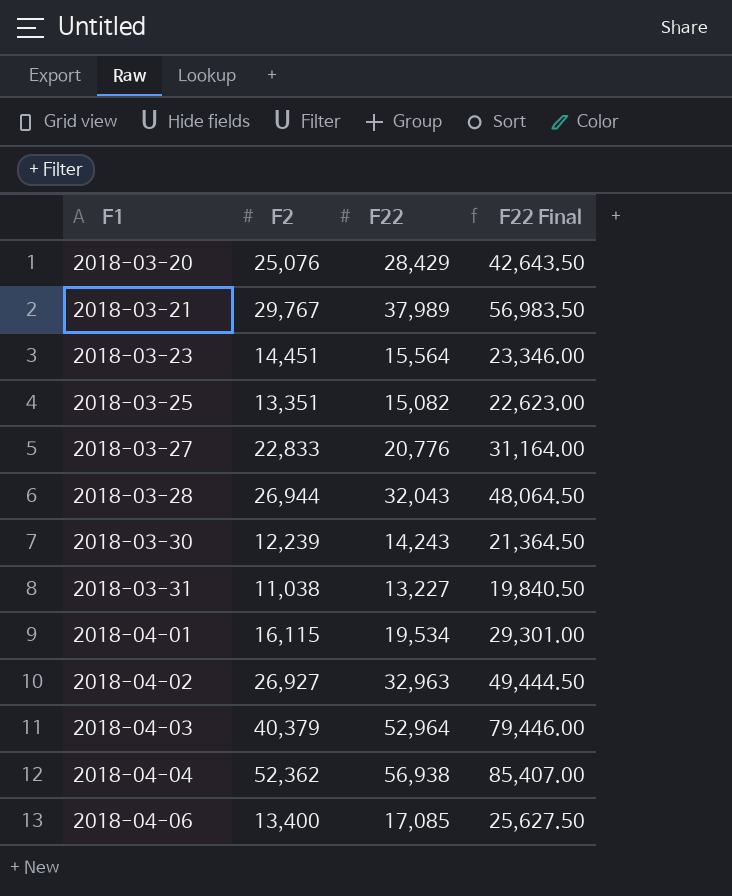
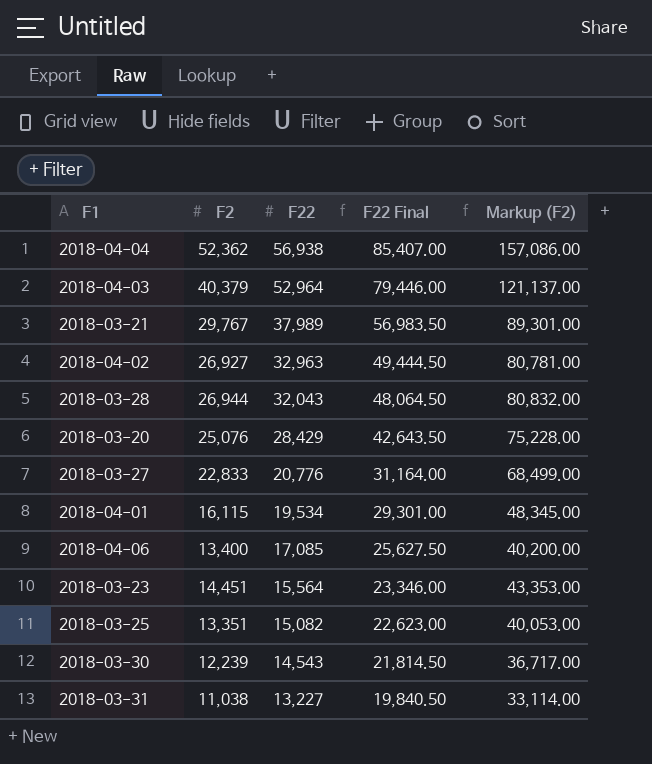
row order: F1 ascending -> F22 descending
column Markup (F2) | formula: none -> [F2] * 3
2018-03-30 | F22: 14,243 -> 14,543
2018-03-30 | F22 Final: 21,364.50 -> 21,814.50

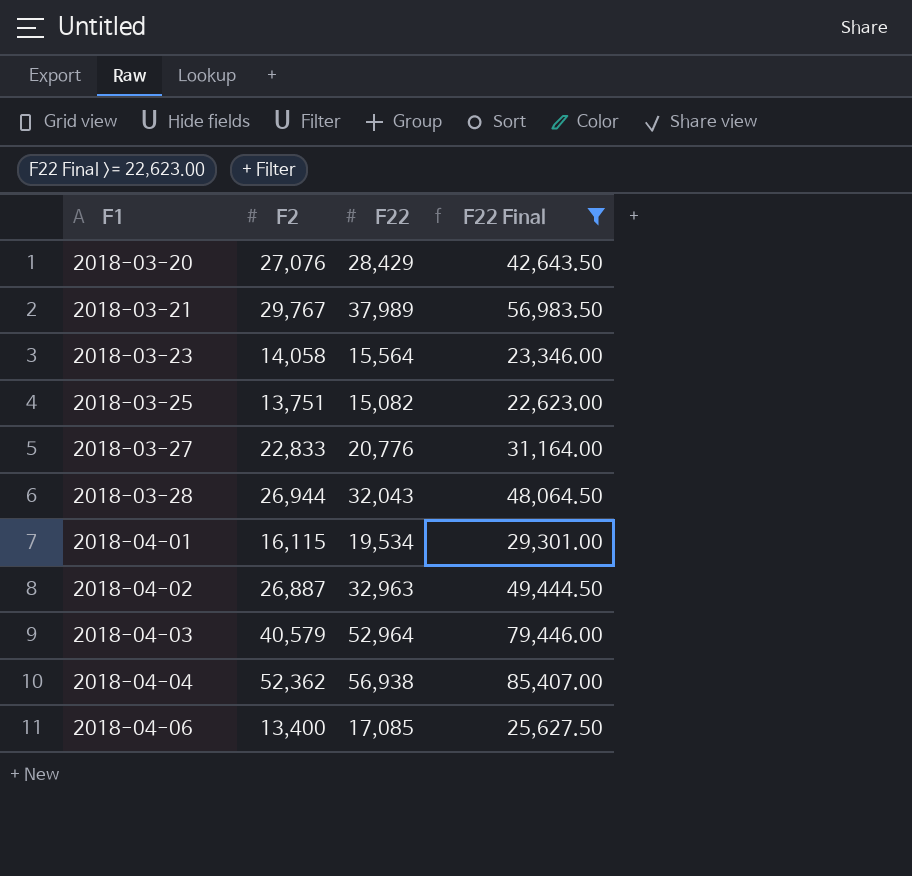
filter: none -> F22 Final >= 22,623.00
row order: F22 descending -> F1 ascending
column Markup (F2) | formula: [F2] * 3 -> none
2018-03-20 | F2: 25,076 -> 27,076
2018-03-23 | F2: 14,451 -> 14,058
2018-03-25 | F2: 13,351 -> 13,751
2018-04-02 | F2: 26,927 -> 26,887
2018-04-03 | F2: 40,379 -> 40,579

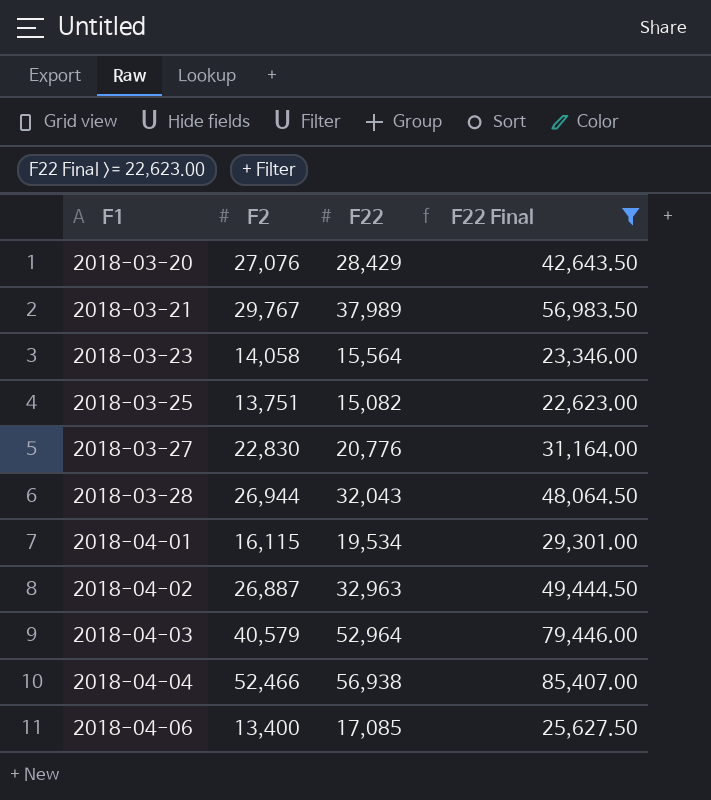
2018-03-27 | F2: 22,833 -> 22,830
2018-04-04 | F2: 52,362 -> 52,466

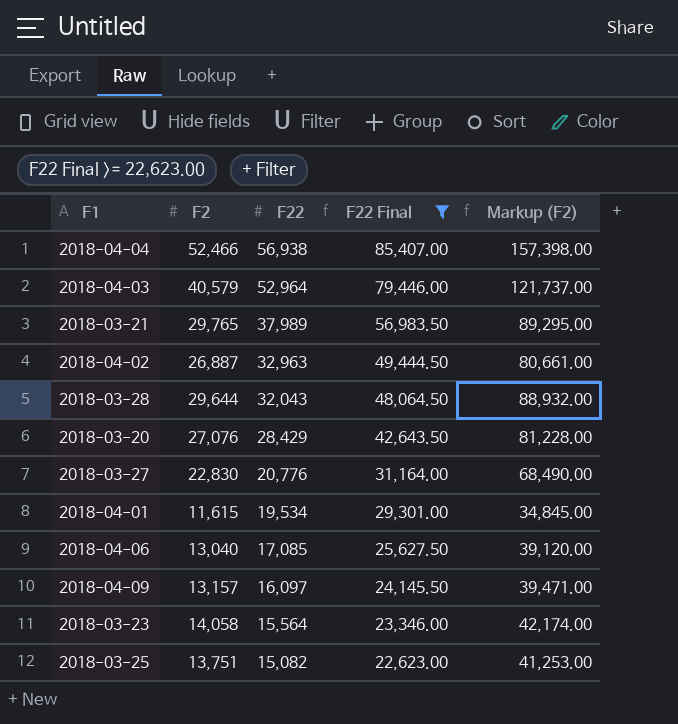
row order: F1 ascending -> F22 descending
column Markup (F2) | formula: none -> [F2] * 3
2018-03-21 | F2: 29,767 -> 29,765
2018-03-28 | F2: 26,944 -> 29,644
2018-04-01 | F2: 16,115 -> 11,615
2018-04-06 | F2: 13,400 -> 13,040
row 2018-04-09: none -> 13,157 | 16,097 | 24,145.50 | 39,471.00

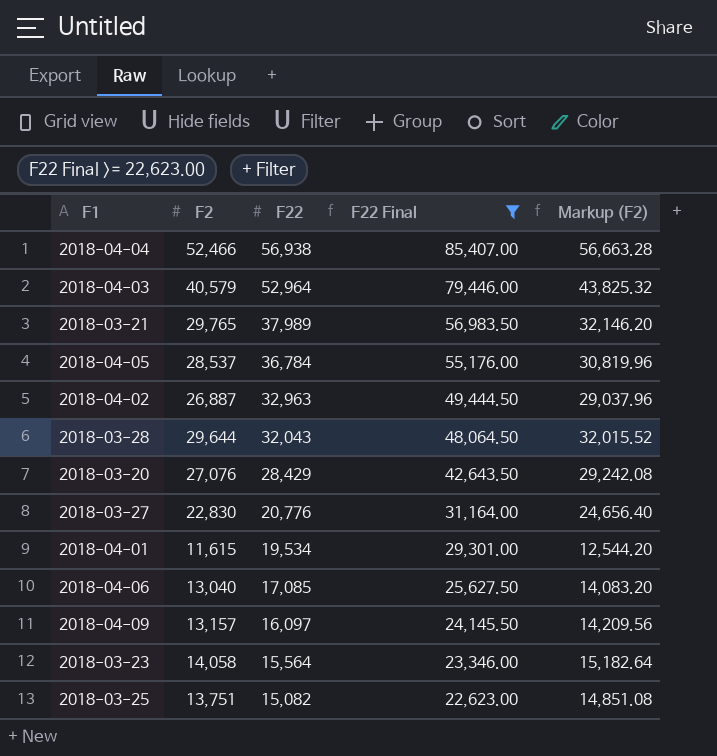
column Markup (F2) | formula: [F2] * 3 -> [F2] * 1.08
row 2018-04-05: none -> 28,537 | 36,784 | 55,176.00 | 30,819.96

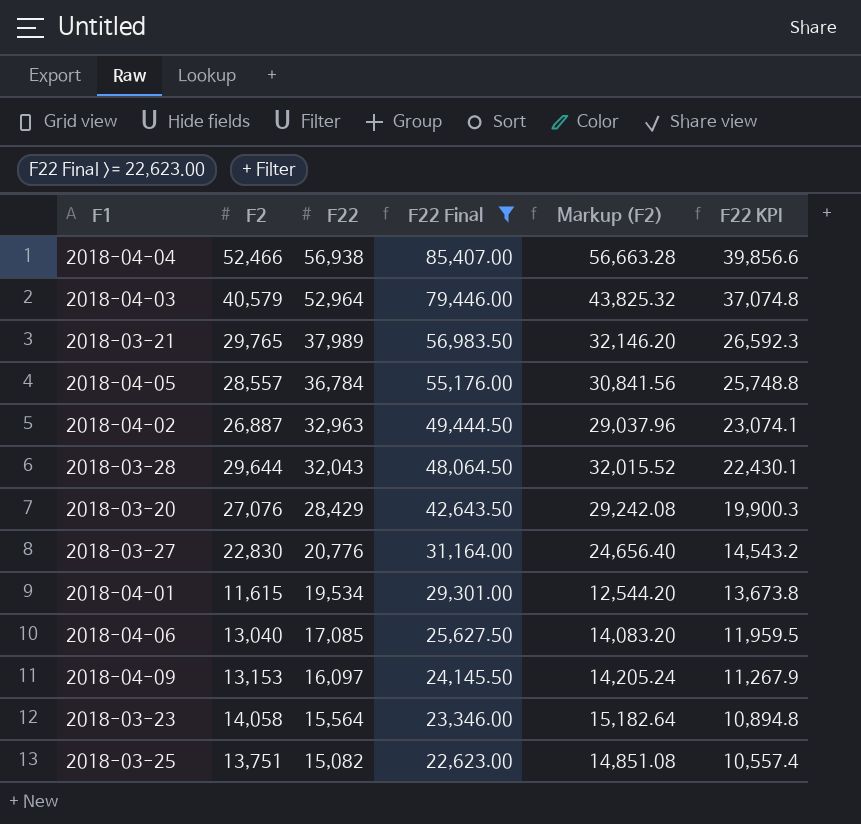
column F22 KPI | formula: none -> [F22] * 0.7
2018-04-05 | F2: 28,537 -> 28,557
2018-04-05 | Markup (F2): 30,819.96 -> 30,841.56
2018-04-09 | F2: 13,157 -> 13,153
2018-04-09 | Markup (F2): 14,209.56 -> 14,205.24

